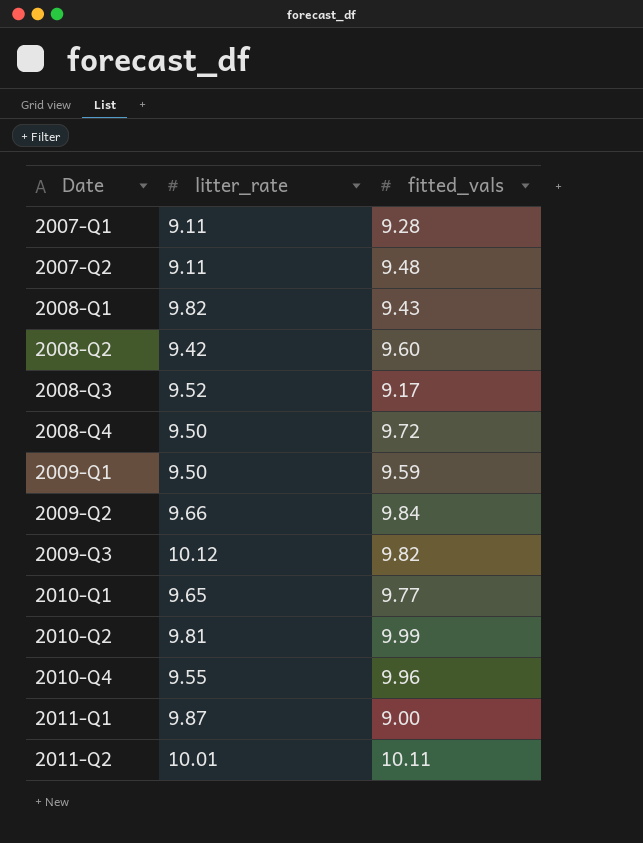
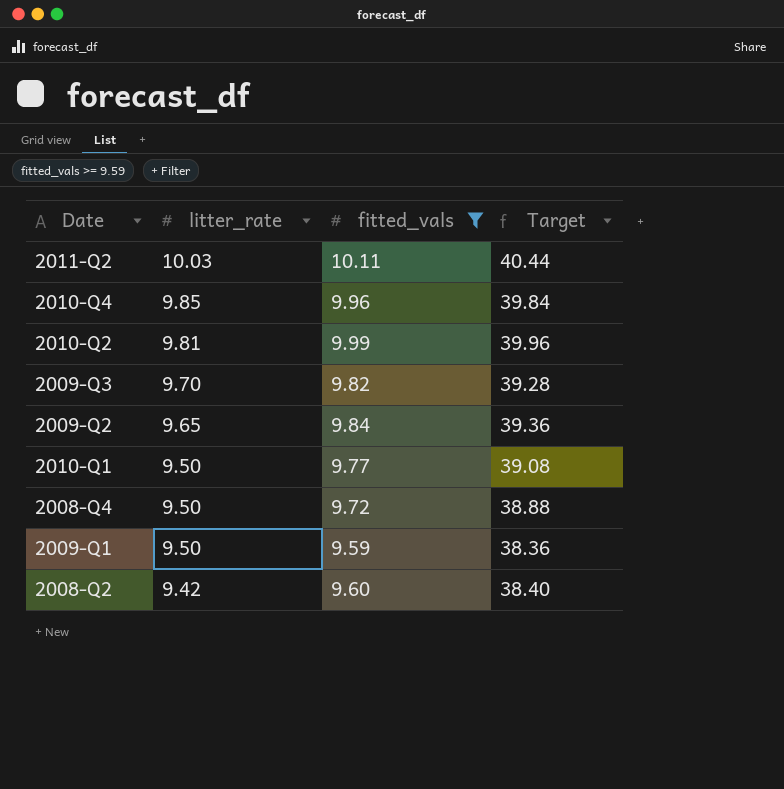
filter: none -> fitted_vals >= 9.59
row order: Date ascending -> litter_rate descending
column Target | formula: none -> [fitted_vals] * 4
2011-Q2 | litter_rate: 10.01 -> 10.03
2010-Q4 | litter_rate: 9.55 -> 9.85
2009-Q3 | litter_rate: 10.12 -> 9.70
2009-Q2 | litter_rate: 9.66 -> 9.65
2010-Q1 | litter_rate: 9.65 -> 9.50

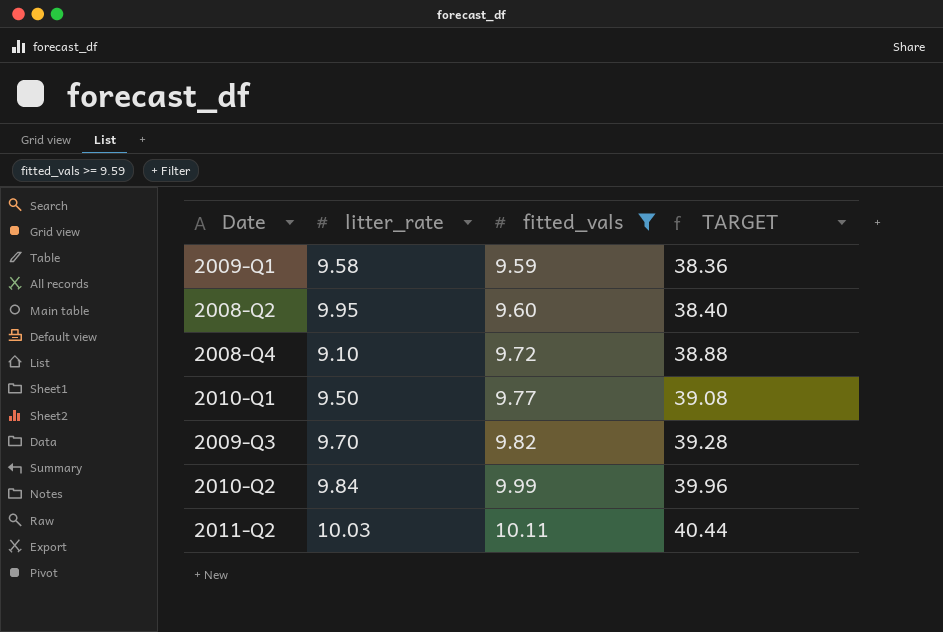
row order: litter_rate descending -> fitted_vals ascending
column name: Target -> TARGET
row 2010-Q4: 9.85 | 9.96 | 39.84 -> none
row 2009-Q2: 9.65 | 9.84 | 39.36 -> none
2009-Q1 | litter_rate: 9.50 -> 9.58
2008-Q2 | litter_rate: 9.42 -> 9.95
2008-Q4 | litter_rate: 9.50 -> 9.10
2010-Q2 | litter_rate: 9.81 -> 9.84

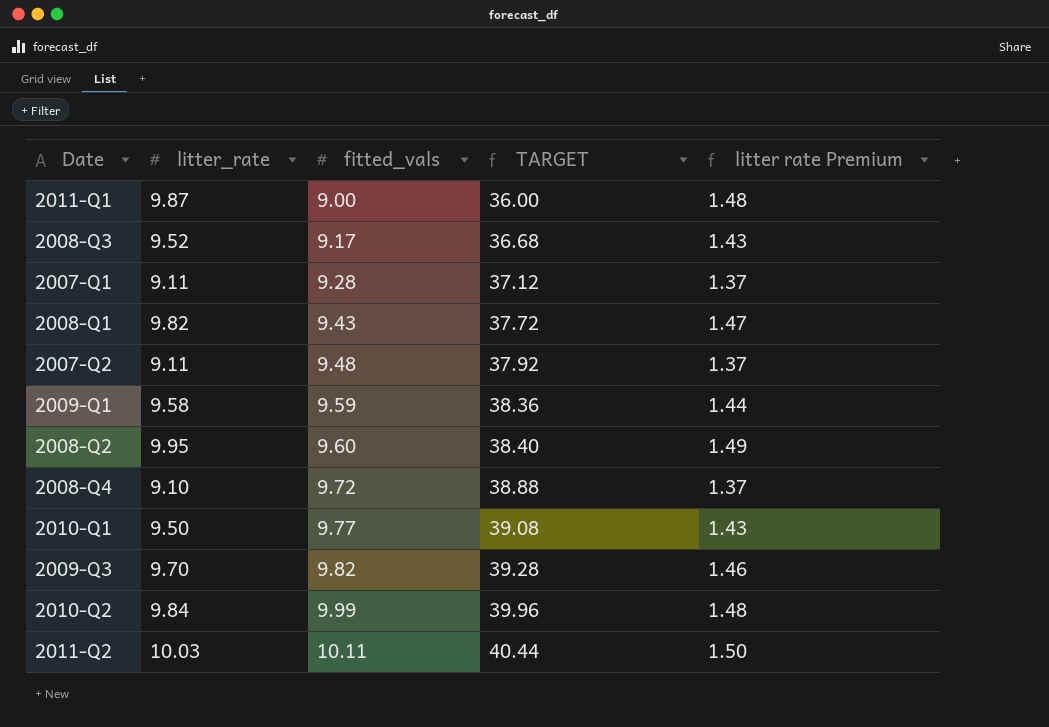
filter: fitted_vals >= 9.59 -> none
column litter rate Premium | formula: none -> [litter_rate] * 0.15

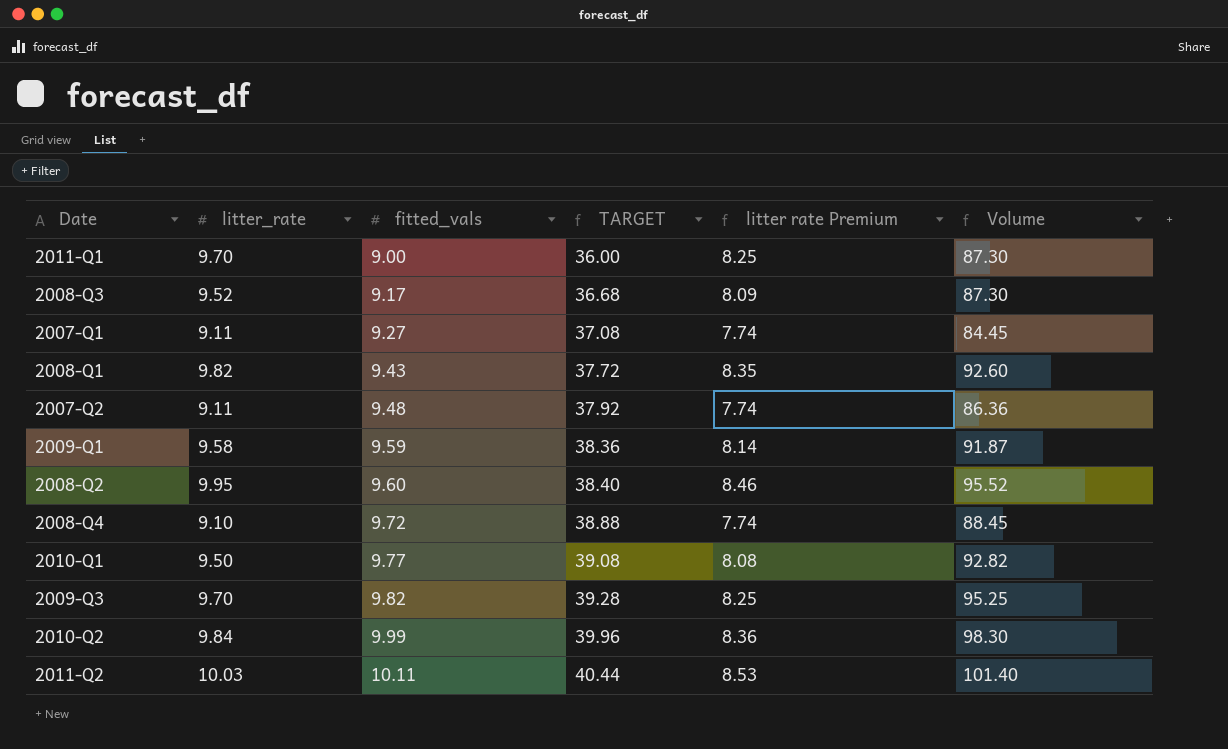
column litter rate Premium | formula: [litter_rate] * 0.15 -> [litter_rate] * 0.85
column Volume | formula: none -> [litter_rate] * [fitted_vals]
2011-Q1 | litter_rate: 9.87 -> 9.70
2007-Q1 | fitted_vals: 9.28 -> 9.27
2007-Q1 | TARGET: 37.12 -> 37.08

